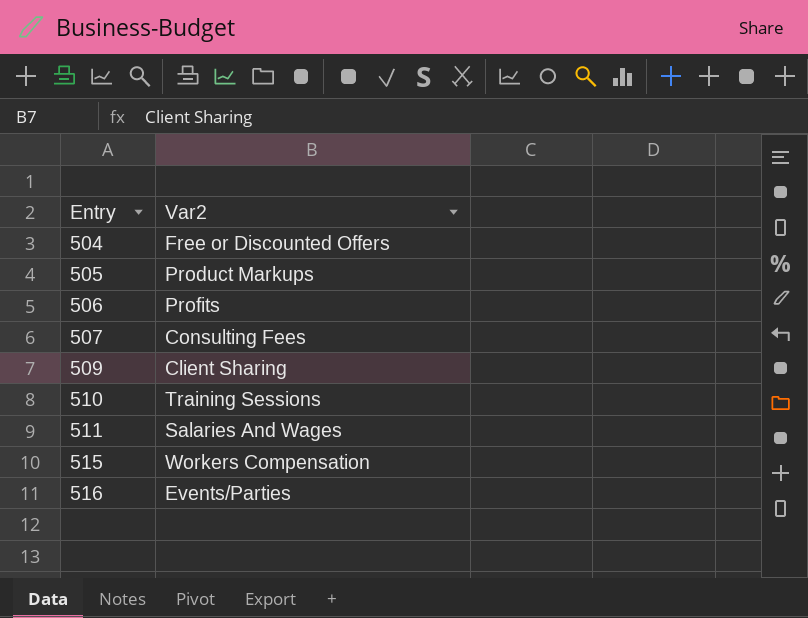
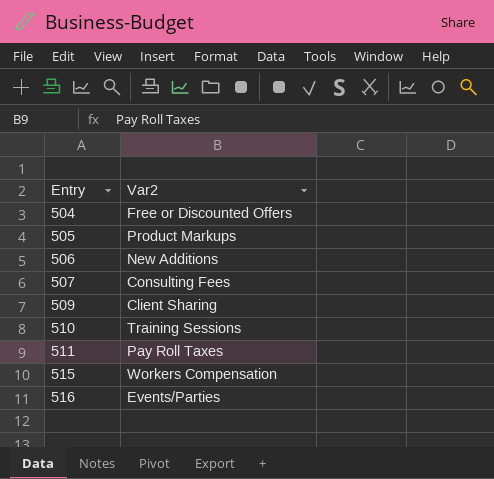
506 | Var2: Profits -> New Additions
511 | Var2: Salaries And Wages -> Pay Roll Taxes

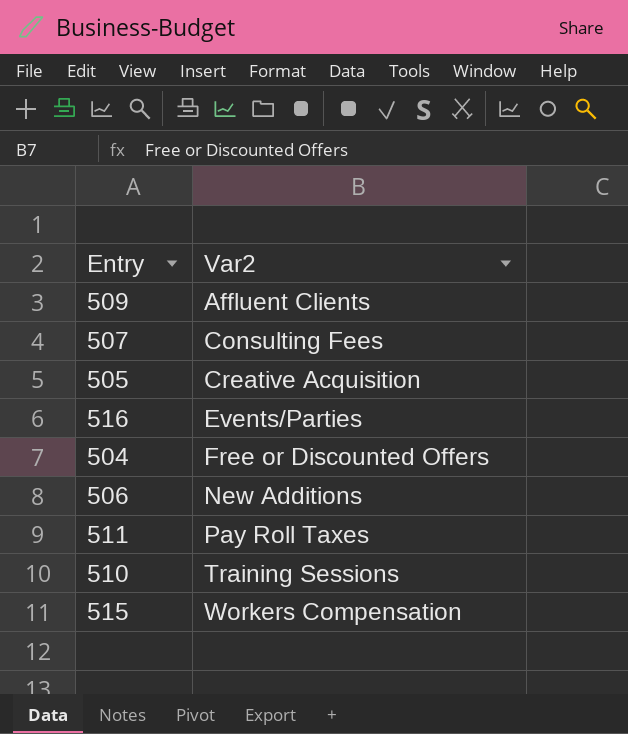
row order: Entry ascending -> Var2 ascending
509 | Var2: Client Sharing -> Affluent Clients
505 | Var2: Product Markups -> Creative Acquisition

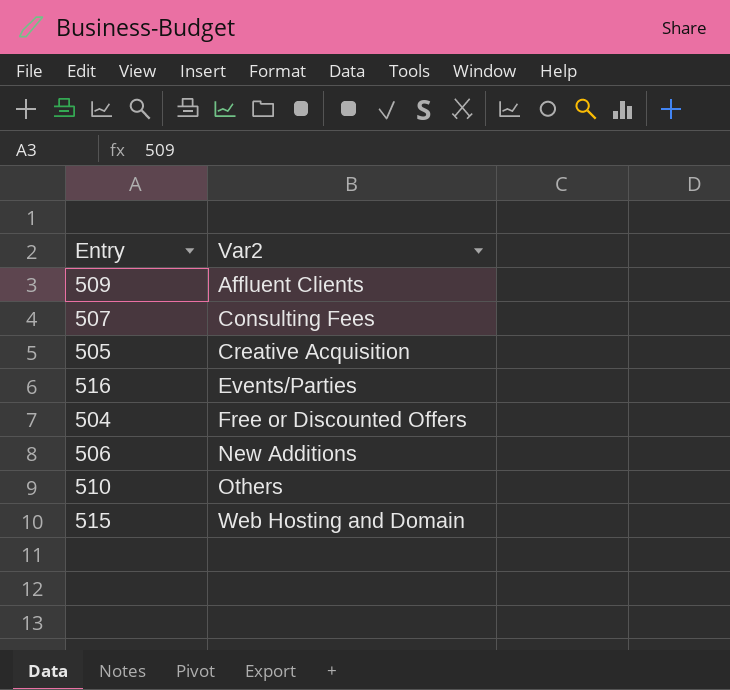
row 511: Pay Roll Taxes -> none
510 | Var2: Training Sessions -> Others
515 | Var2: Workers Compensation -> Web Hosting and Domain

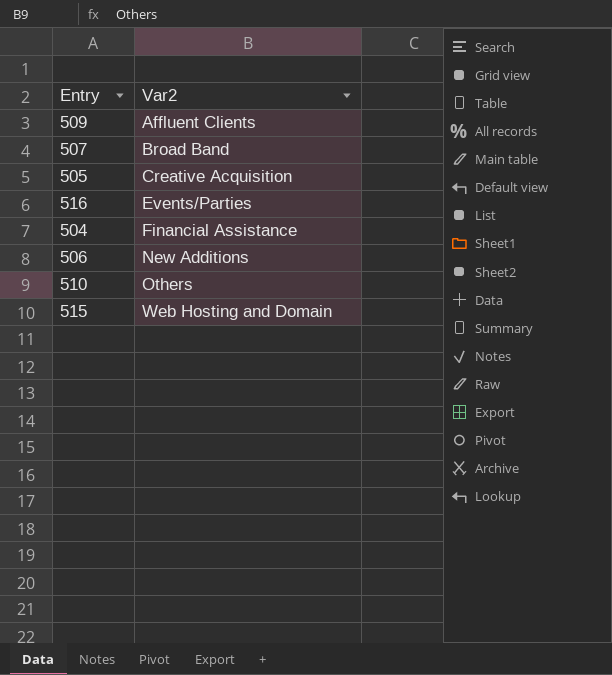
507 | Var2: Consulting Fees -> Broad Band
504 | Var2: Free or Discounted Offers -> Financial Assistance

